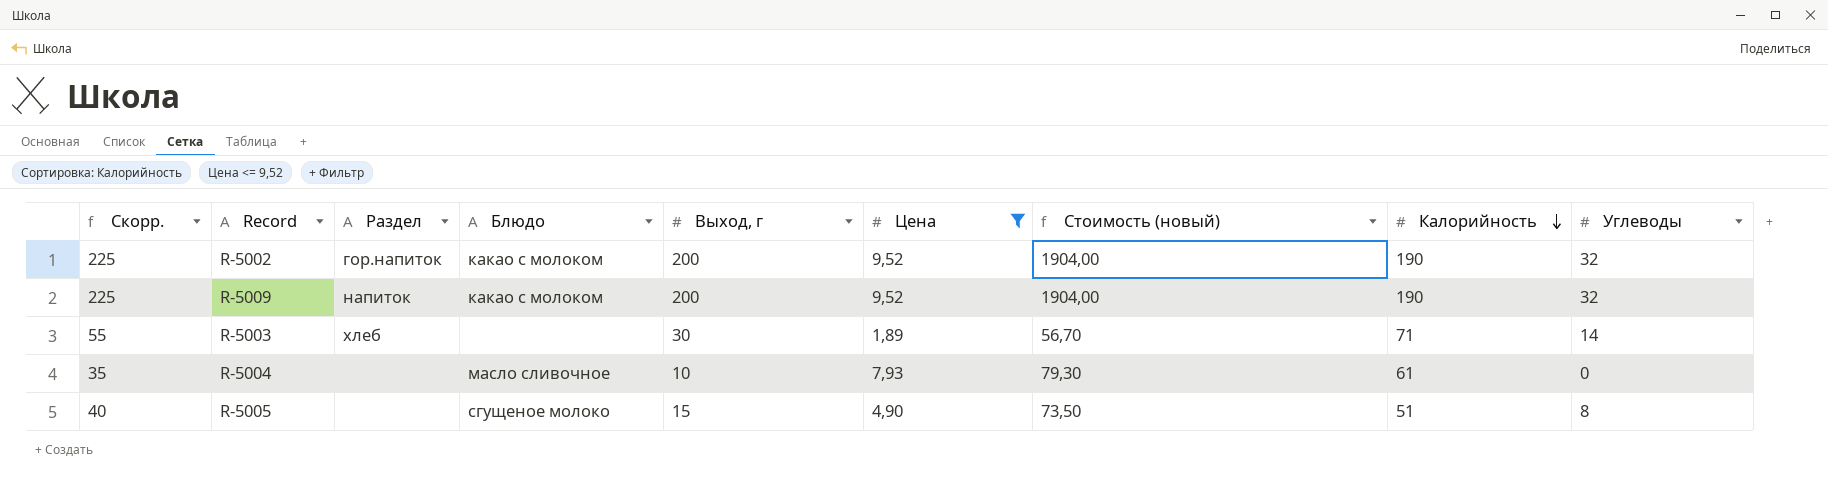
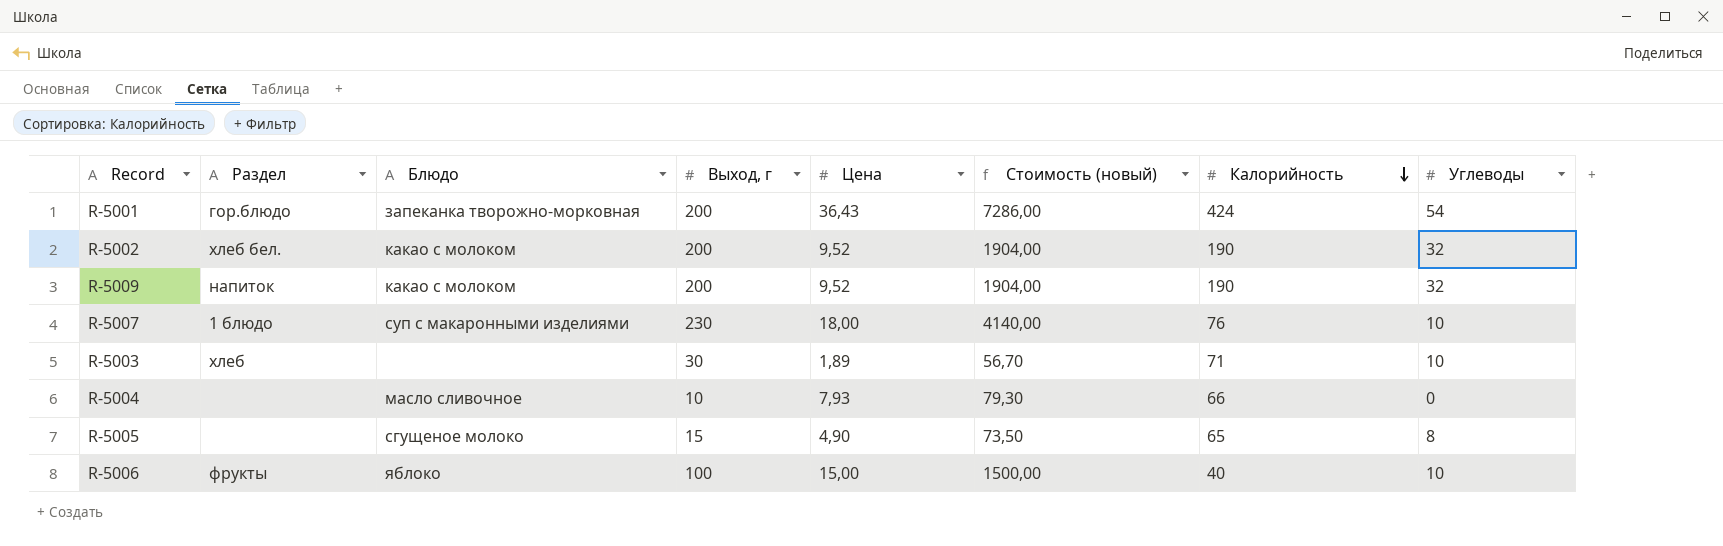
filter: Цена <= 9,52 -> none
column Скорр. | formula: [Выход, г] + 25 -> none
R-5002 | Раздел: гор.напиток -> хлеб бел.
R-5003 | Углеводы: 14 -> 10
R-5004 | Калорийность: 61 -> 66
R-5005 | Калорийность: 51 -> 65

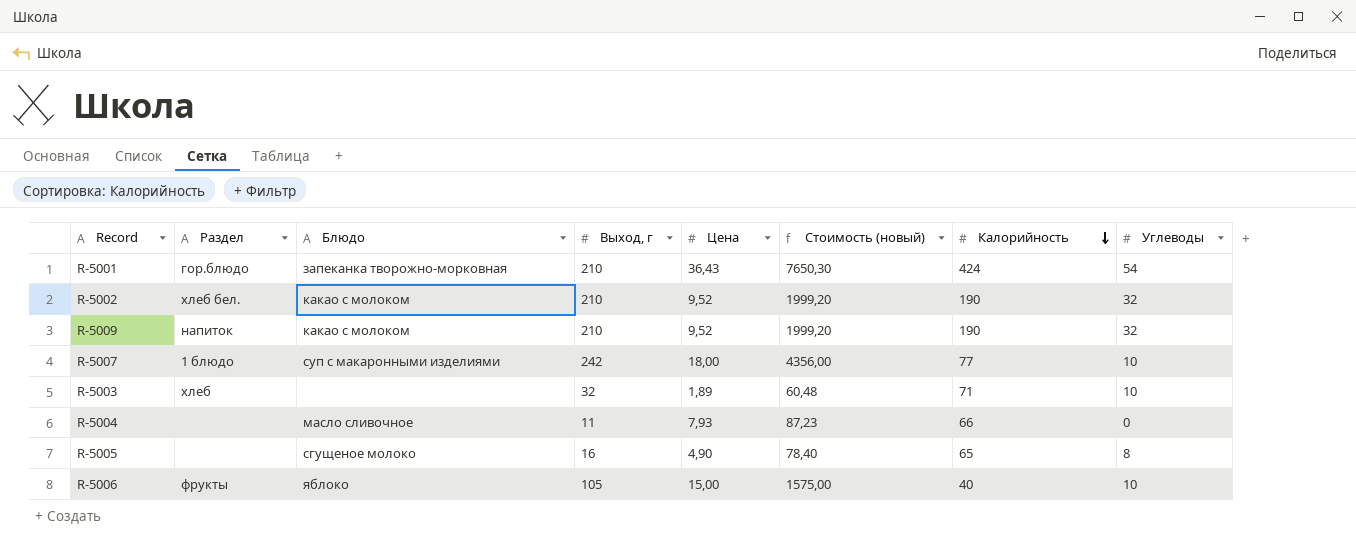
R-5001 | Выход, г: 200 -> 210
R-5001 | Стоимость (новый): 7286,00 -> 7650,30
R-5002 | Выход, г: 200 -> 210
R-5002 | Стоимость (новый): 1904,00 -> 1999,20
R-5009 | Выход, г: 200 -> 210
R-5009 | Стоимость (новый): 1904,00 -> 1999,20
R-5007 | Выход, г: 230 -> 242
R-5007 | Стоимость (новый): 4140,00 -> 4356,00
R-5007 | Калорийность: 76 -> 77
R-5003 | Выход, г: 30 -> 32
R-5003 | Стоимость (новый): 56,70 -> 60,48
R-5004 | Выход, г: 10 -> 11
R-5004 | Стоимость (новый): 79,30 -> 87,23
R-5005 | Выход, г: 15 -> 16
R-5005 | Стоимость (новый): 73,50 -> 78,40
R-5006 | Выход, г: 100 -> 105
R-5006 | Стоимость (новый): 1500,00 -> 1575,00

